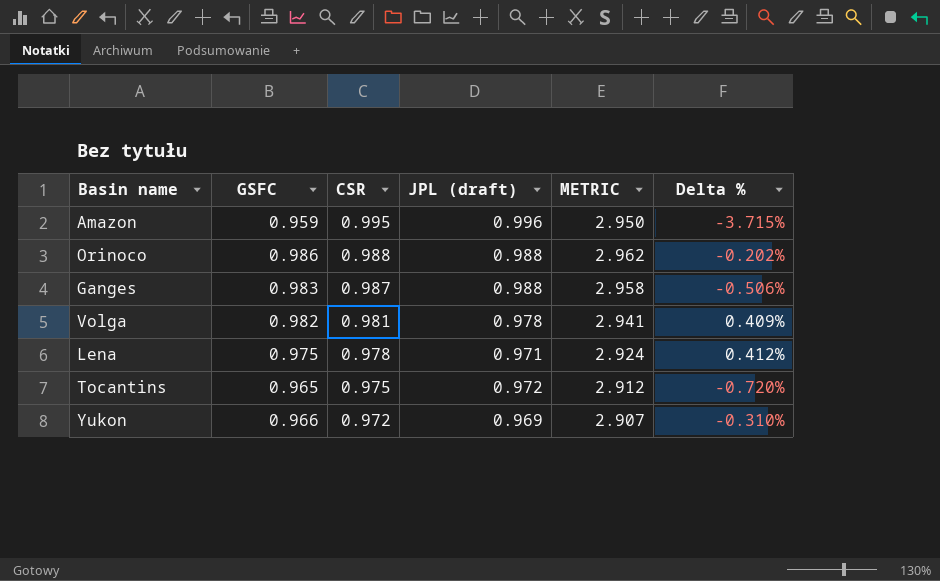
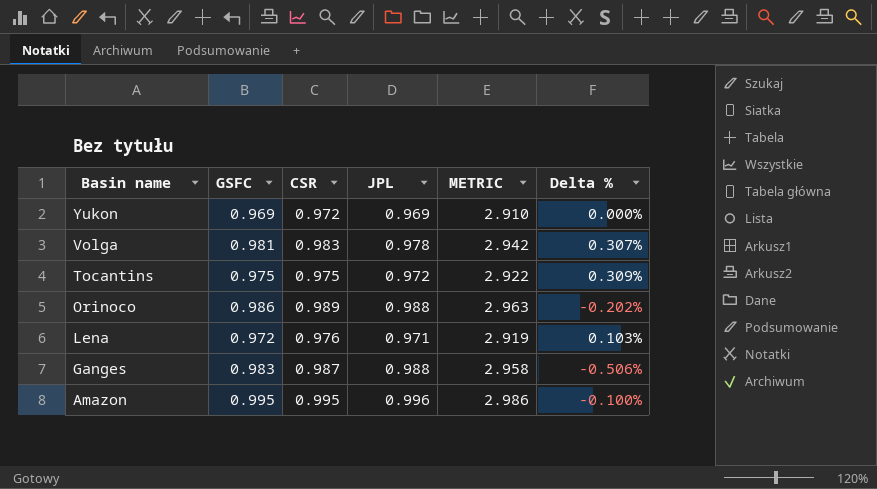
row order: CSR descending -> Basin name descending
column name: JPL (draft) -> JPL
Yukon | GSFC: 0.966 -> 0.969
Yukon | METRIC: 2.907 -> 2.910
Yukon | Delta %: -0.310% -> 0.000%
Volga | GSFC: 0.982 -> 0.981
Volga | CSR: 0.981 -> 0.983
Volga | METRIC: 2.941 -> 2.942
Volga | Delta %: 0.409% -> 0.307%
Tocantins | GSFC: 0.965 -> 0.975
Tocantins | METRIC: 2.912 -> 2.922
Tocantins | Delta %: -0.720% -> 0.309%
Orinoco | CSR: 0.988 -> 0.989
Orinoco | METRIC: 2.962 -> 2.963
Lena | GSFC: 0.975 -> 0.972
Lena | CSR: 0.978 -> 0.976
Lena | METRIC: 2.924 -> 2.919
Lena | Delta %: 0.412% -> 0.103%
Amazon | GSFC: 0.959 -> 0.995
Amazon | METRIC: 2.950 -> 2.986
Amazon | Delta %: -3.715% -> -0.100%

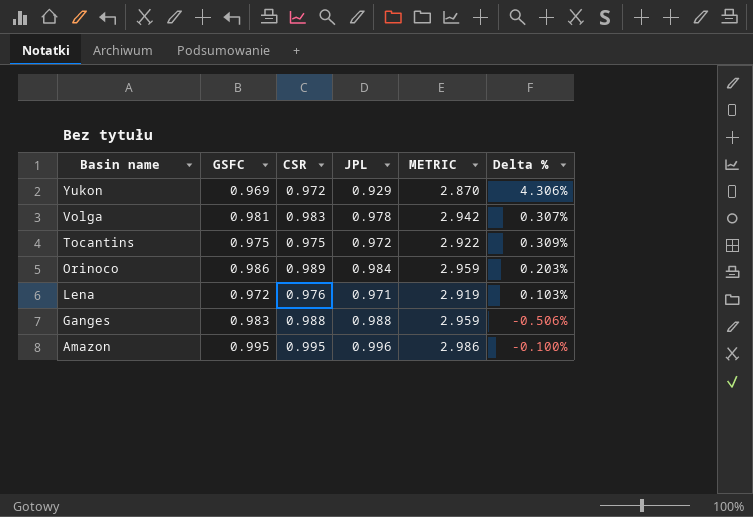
Yukon | JPL: 0.969 -> 0.929
Yukon | METRIC: 2.910 -> 2.870
Yukon | Delta %: 0.000% -> 4.306%
Orinoco | JPL: 0.988 -> 0.984
Orinoco | METRIC: 2.963 -> 2.959
Orinoco | Delta %: -0.202% -> 0.203%
Ganges | CSR: 0.987 -> 0.988
Ganges | METRIC: 2.958 -> 2.959

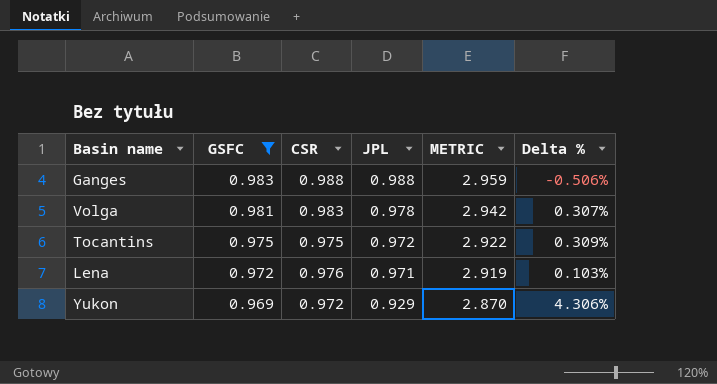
filter: none -> GSFC <= 0.983
row order: Basin name descending -> GSFC descending

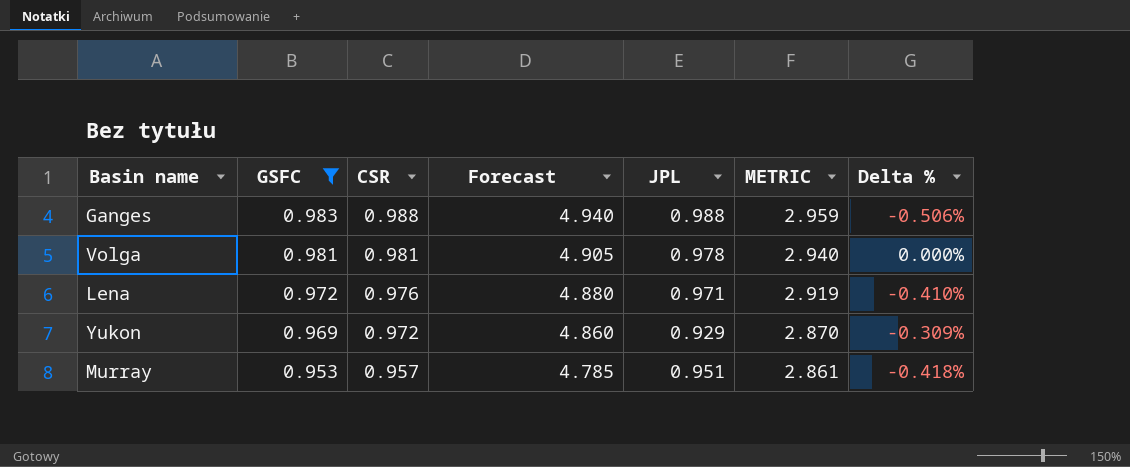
column Forecast | formula: none -> [CSR] * 5
column Delta % | formula: ([GSFC] - [JPL]) / [JPL] -> ([GSFC] - [CSR]) / [CSR]
row Tocantins: 0.975 | 0.975 | 0.972 | 2.922 | 0.309% -> none
Volga | CSR: 0.983 -> 0.981
Volga | METRIC: 2.942 -> 2.940
row Murray: none -> 0.953 | 0.957 | 4.785 | 0.951 | 2.861 | -0.418%

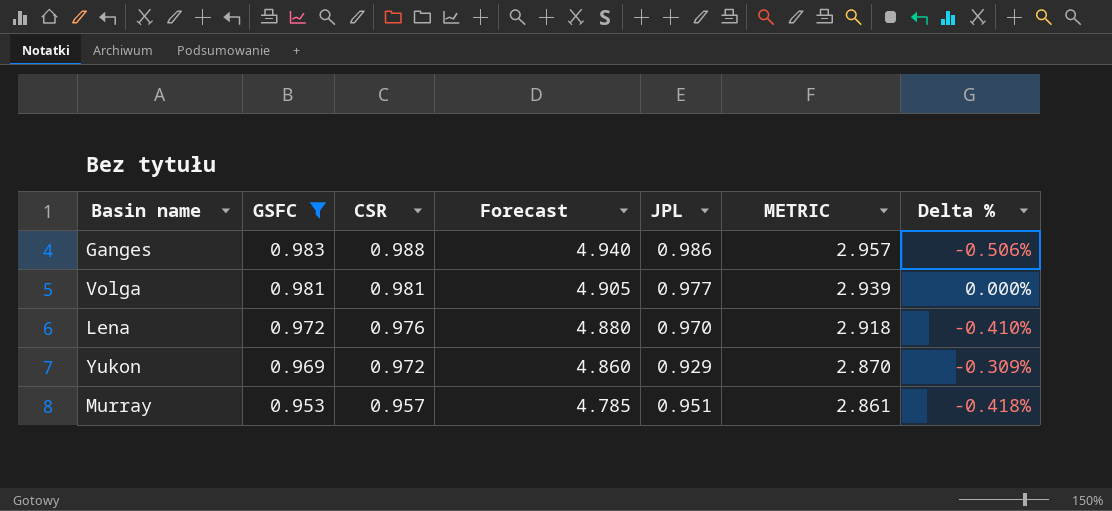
Ganges | JPL: 0.988 -> 0.986
Ganges | METRIC: 2.959 -> 2.957
Volga | JPL: 0.978 -> 0.977
Volga | METRIC: 2.940 -> 2.939
Lena | JPL: 0.971 -> 0.970
Lena | METRIC: 2.919 -> 2.918

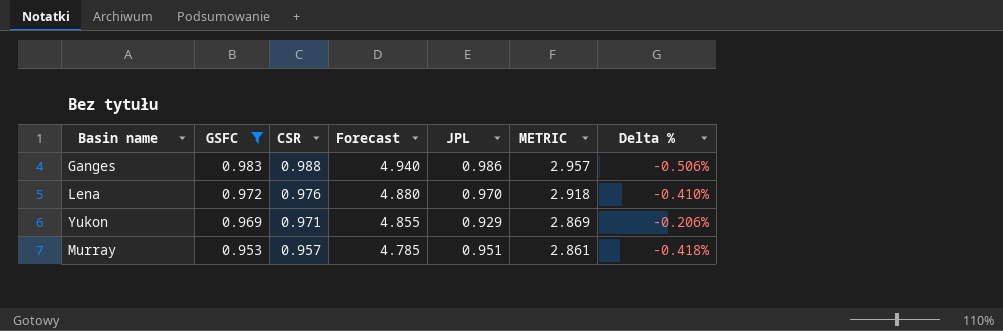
row Volga: 0.981 | 0.981 | 4.905 | 0.977 | 2.939 | 0.000% -> none
Yukon | CSR: 0.972 -> 0.971
Yukon | Forecast: 4.860 -> 4.855
Yukon | METRIC: 2.870 -> 2.869
Yukon | Delta %: -0.309% -> -0.206%

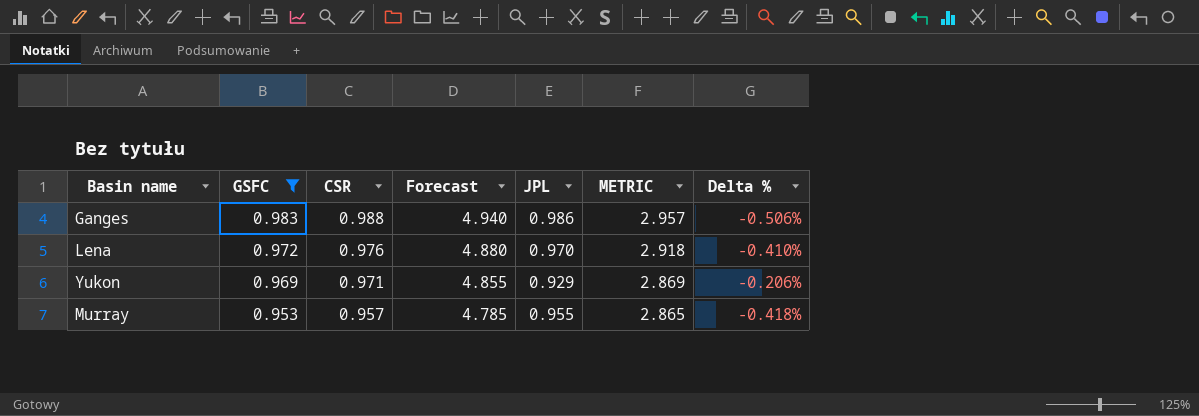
Murray | JPL: 0.951 -> 0.955
Murray | METRIC: 2.861 -> 2.865

